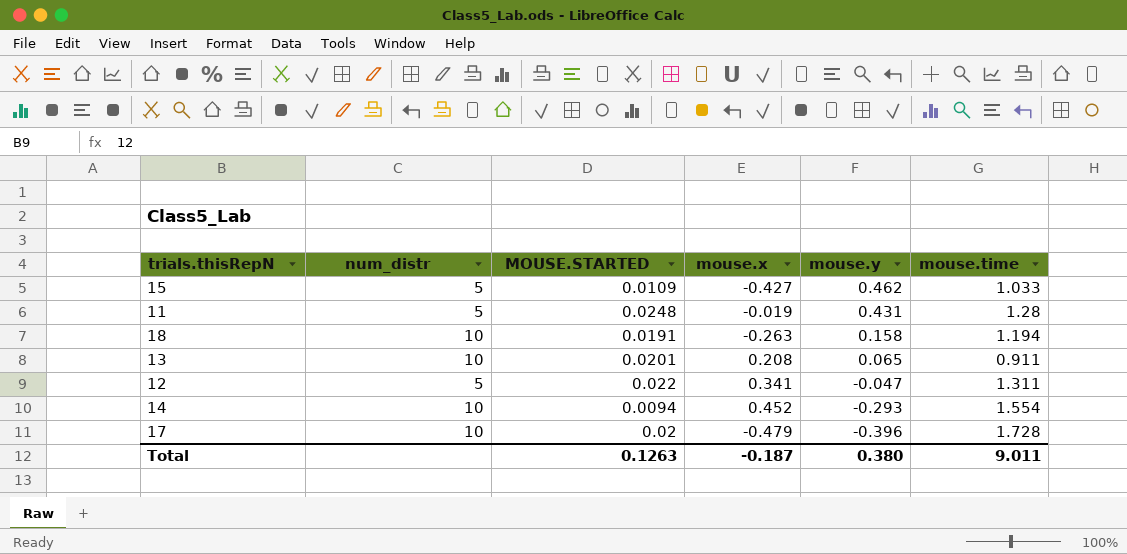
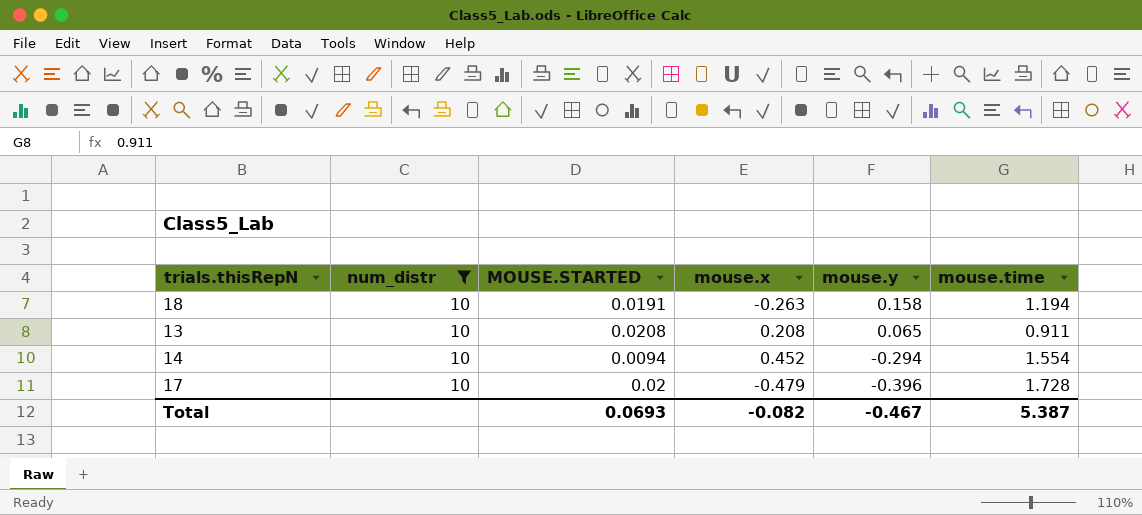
filter: none -> num_distr = 10
13 | MOUSE.STARTED: 0.0201 -> 0.0208
14 | mouse.y: -0.293 -> -0.294
Total | MOUSE.STARTED: 0.1263 -> 0.0693
Total | mouse.x: -0.187 -> -0.082
Total | mouse.y: 0.380 -> -0.467
Total | mouse.time: 9.011 -> 5.387

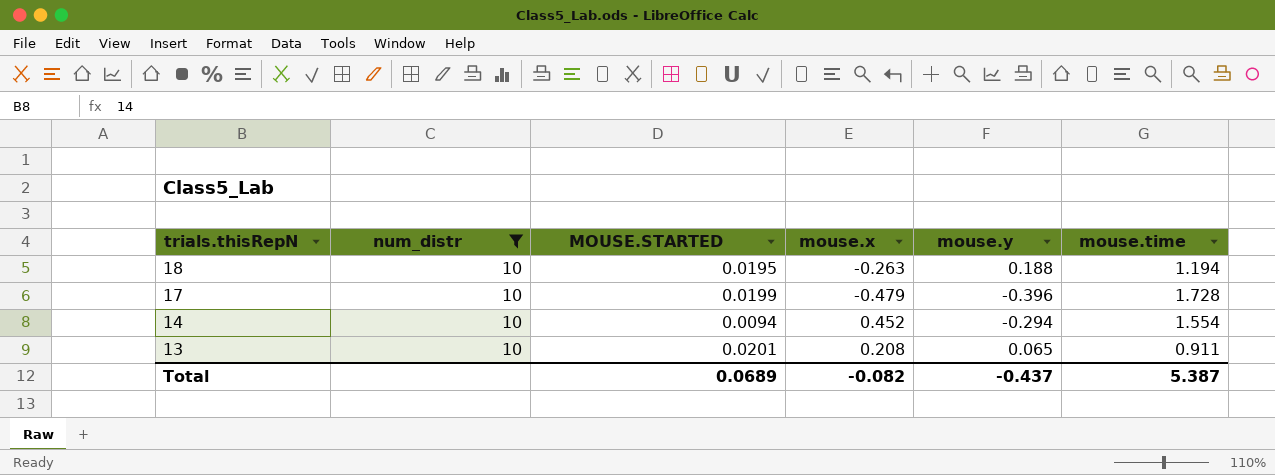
row order: mouse.y descending -> trials.thisRepN descending
18 | MOUSE.STARTED: 0.0191 -> 0.0195
18 | mouse.y: 0.158 -> 0.188
17 | MOUSE.STARTED: 0.02 -> 0.0199
13 | MOUSE.STARTED: 0.0208 -> 0.0201
Total | MOUSE.STARTED: 0.0693 -> 0.0689
Total | mouse.y: -0.467 -> -0.437

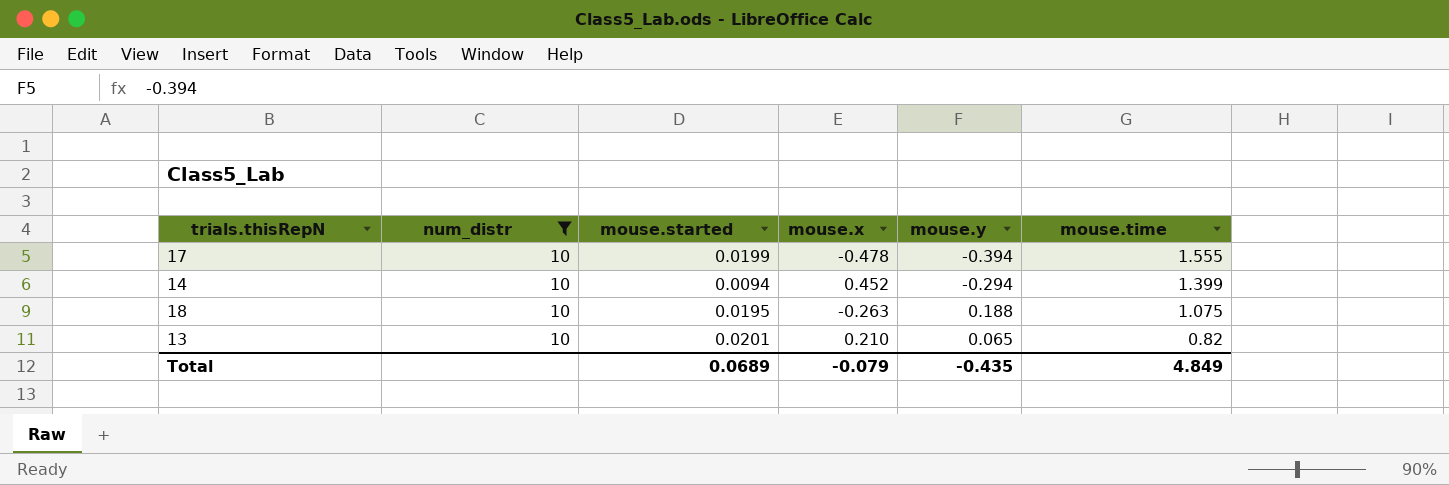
row order: trials.thisRepN descending -> mouse.time descending
column name: MOUSE.STARTED -> mouse.started
17 | mouse.x: -0.479 -> -0.478
17 | mouse.y: -0.396 -> -0.394
17 | mouse.time: 1.728 -> 1.555
14 | mouse.time: 1.554 -> 1.399
18 | mouse.time: 1.194 -> 1.075
13 | mouse.x: 0.208 -> 0.210
13 | mouse.time: 0.911 -> 0.82
Total | mouse.x: -0.082 -> -0.079
Total | mouse.y: -0.437 -> -0.435
Total | mouse.time: 5.387 -> 4.849

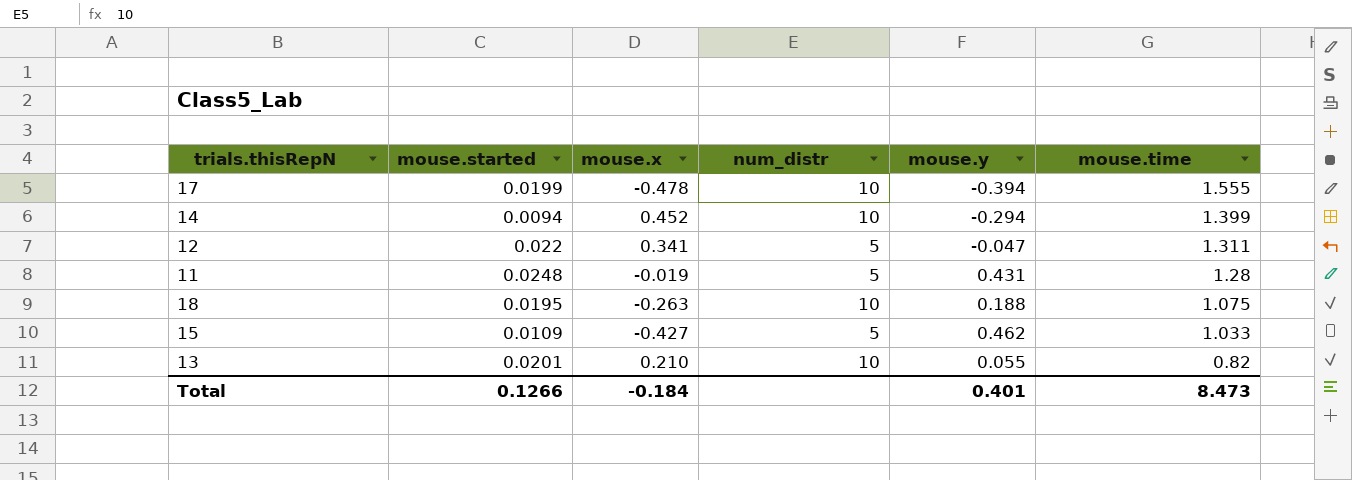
filter: num_distr = 10 -> none
column num_distr | position: 2 -> 4
13 | mouse.y: 0.065 -> 0.055
Total | mouse.started: 0.0689 -> 0.1266
Total | mouse.x: -0.079 -> -0.184
Total | mouse.y: -0.435 -> 0.401
Total | mouse.time: 4.849 -> 8.473

